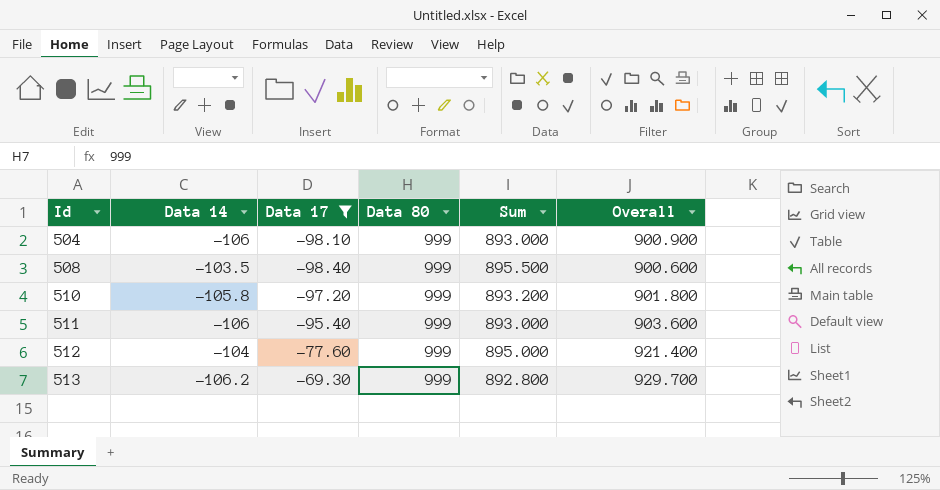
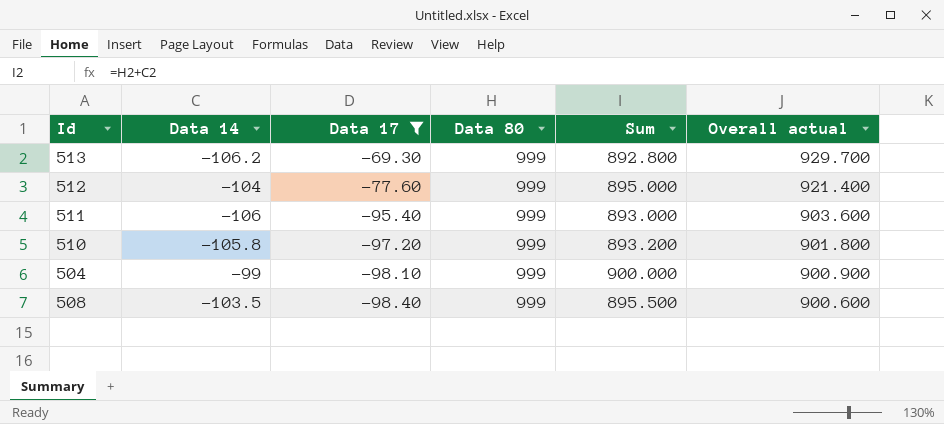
row order: Id ascending -> Data 17 descending
column name: Overall -> Overall actual
504 | Data 14: -106 -> -99
504 | Sum: 893.000 -> 900.000

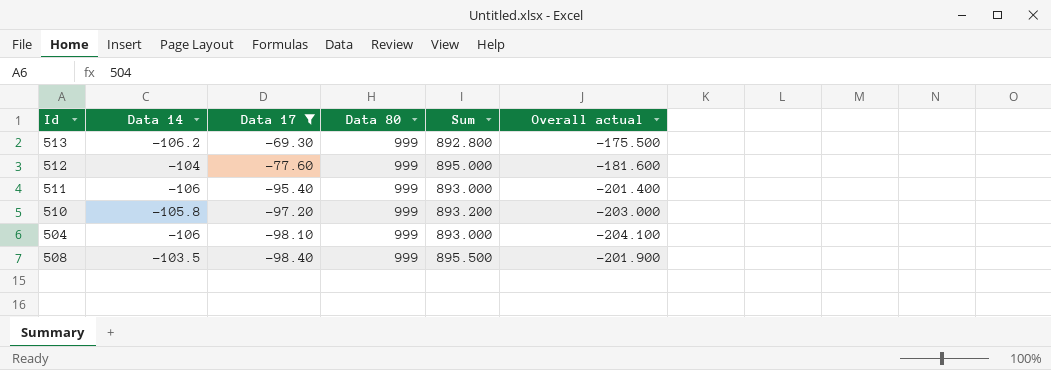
column Overall actual | formula: [Data 17] + [Data 80] -> [Data 14] + [Data 17]
504 | Data 14: -99 -> -106
504 | Sum: 900.000 -> 893.000

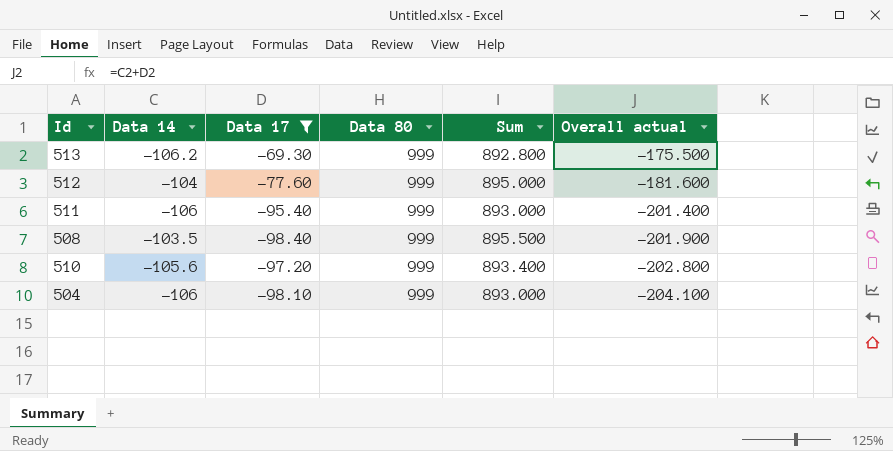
row order: Data 17 descending -> Overall actual descending
510 | Data 14: -105.8 -> -105.6
510 | Sum: 893.200 -> 893.400
510 | Overall actual: -203.000 -> -202.800

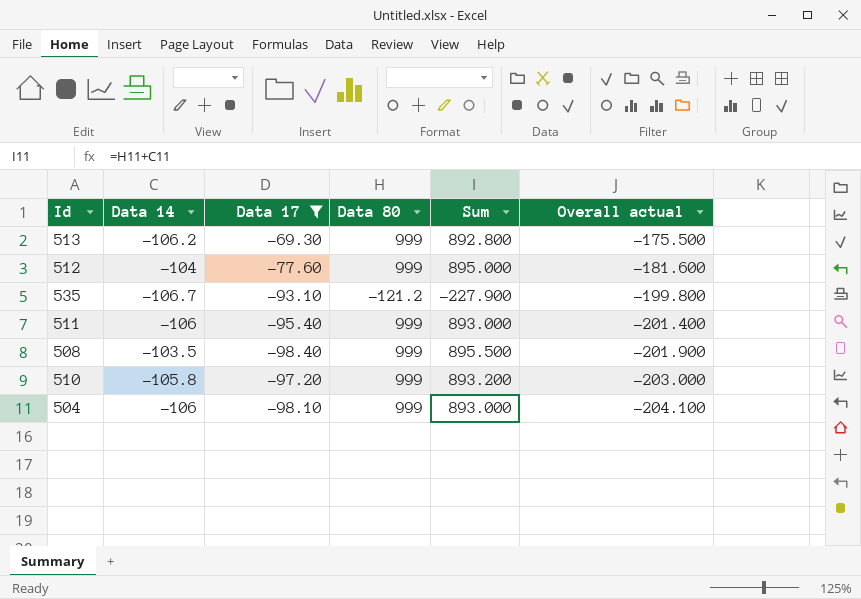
row 535: none -> -106.7 | -93.10 | -121.2 | -227.900 | -199.800
510 | Data 14: -105.6 -> -105.8
510 | Sum: 893.400 -> 893.200
510 | Overall actual: -202.800 -> -203.000

